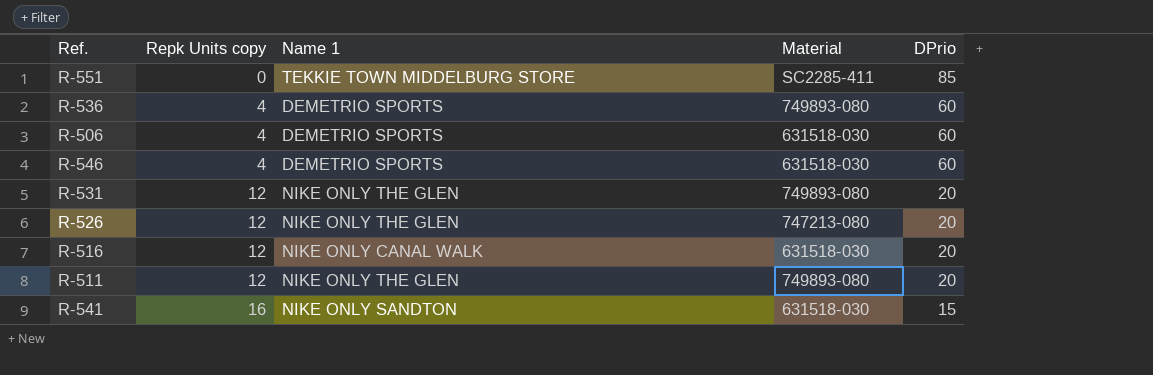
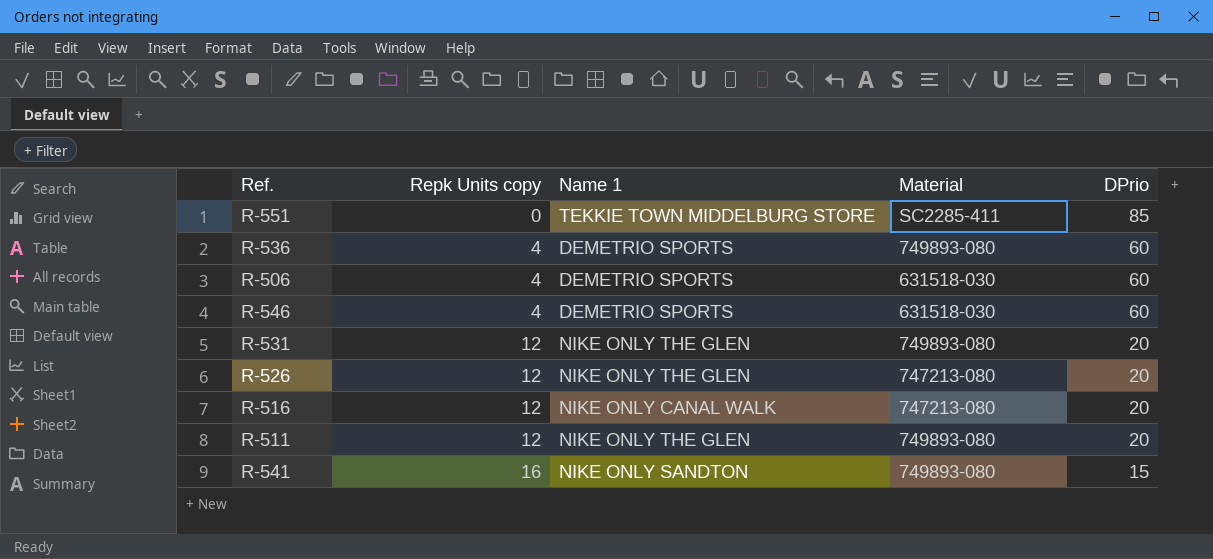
R-516 | Material: 631518-030 -> 747213-080
R-541 | Material: 631518-030 -> 749893-080

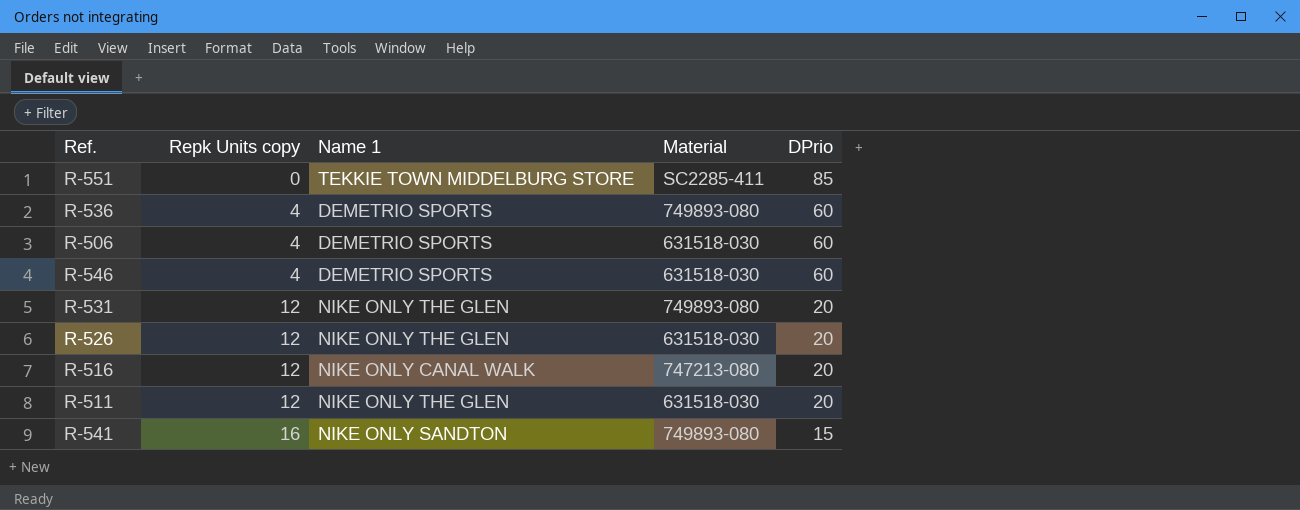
R-526 | Material: 747213-080 -> 631518-030
R-511 | Material: 749893-080 -> 631518-030

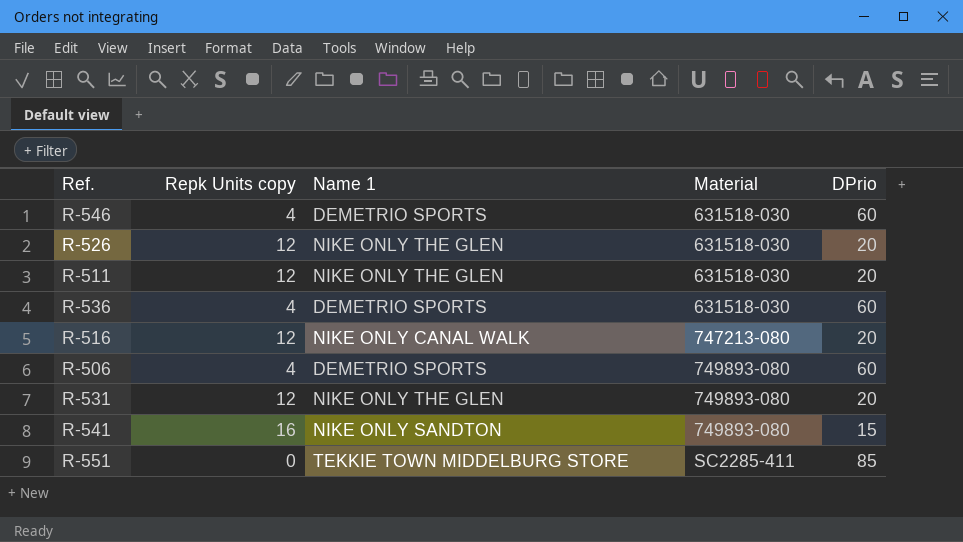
row order: Repk Units copy ascending -> Material ascending
R-536 | Material: 749893-080 -> 631518-030
R-506 | Material: 631518-030 -> 749893-080

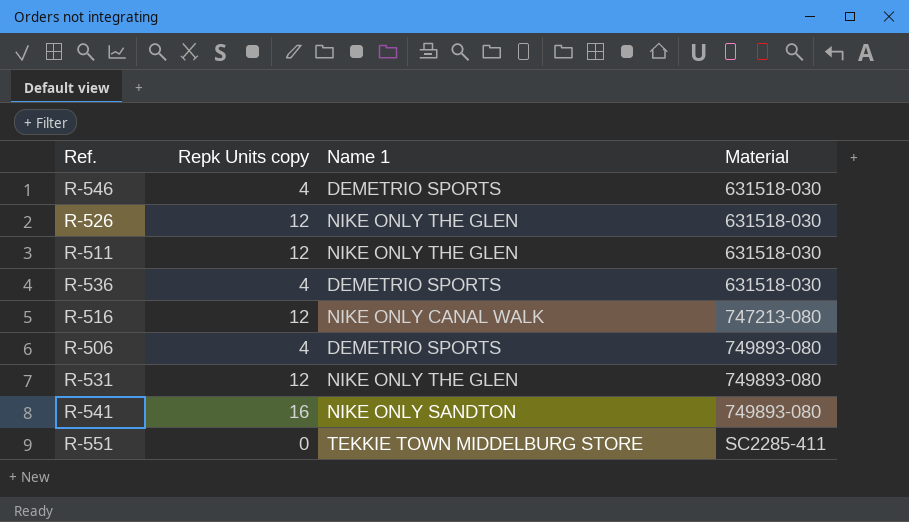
column DPrio | position: 5 -> none

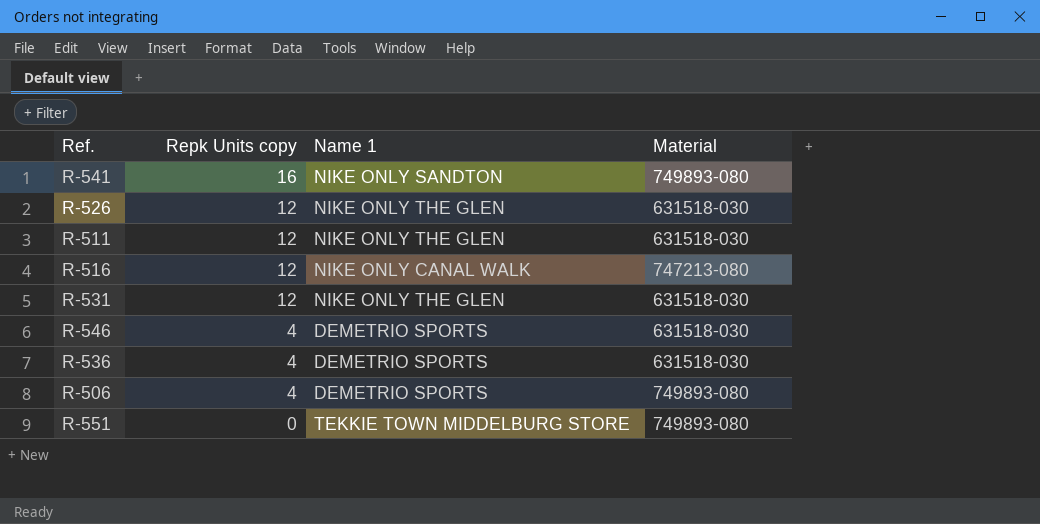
row order: Material ascending -> Repk Units copy descending
R-531 | Material: 749893-080 -> 631518-030
R-551 | Material: SC2285-411 -> 749893-080

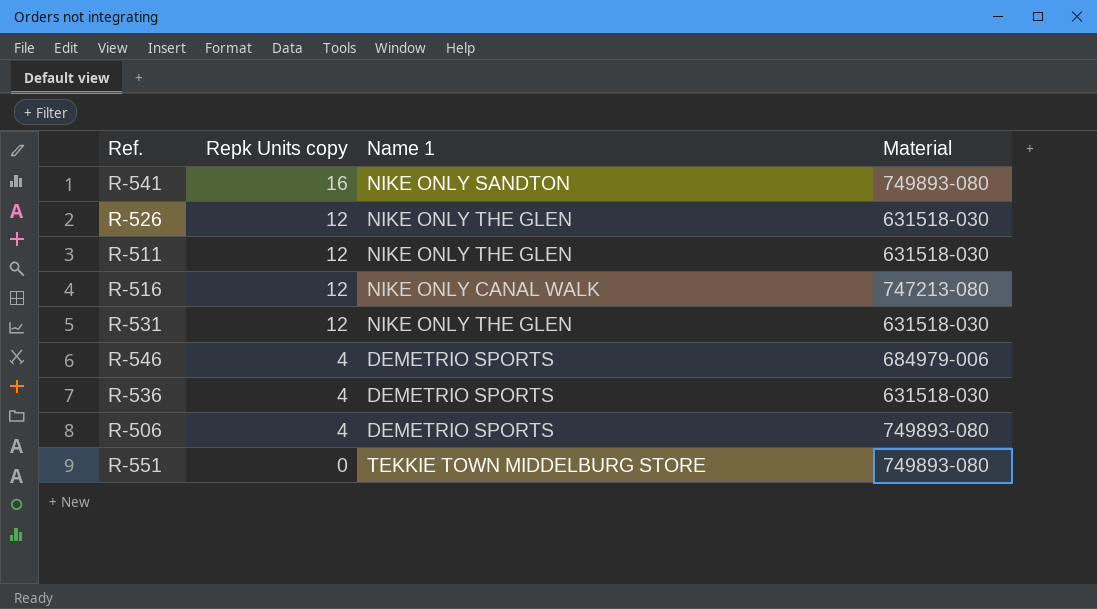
R-546 | Material: 631518-030 -> 684979-006

